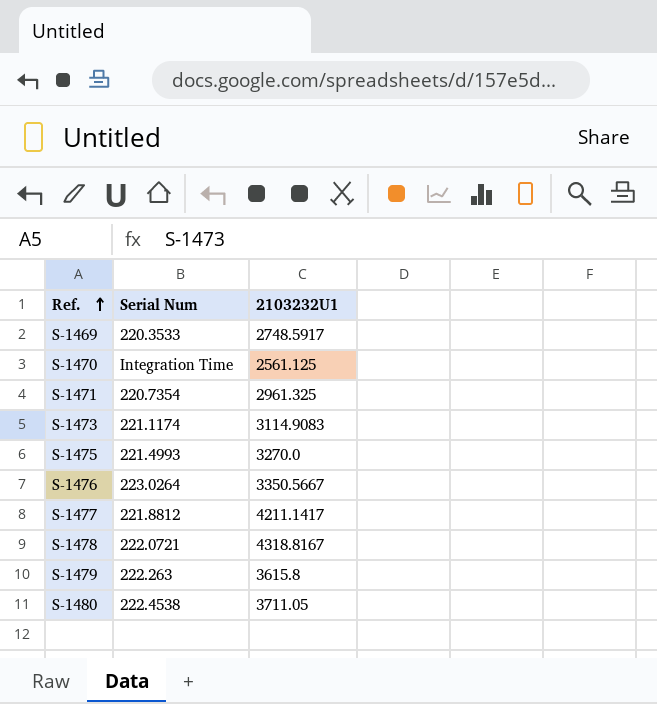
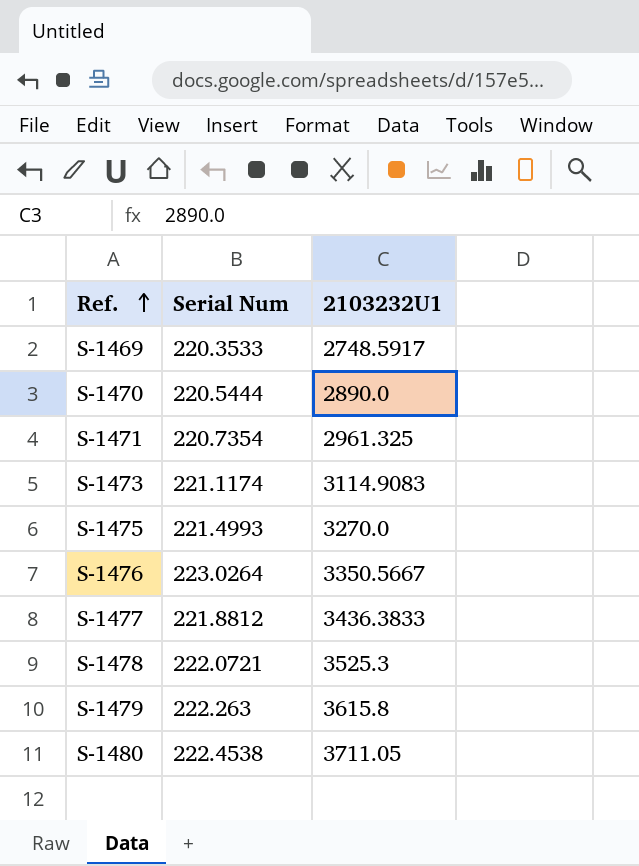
S-1470 | Serial Num: Integration Time -> 220.5444
S-1470 | 2103232U1: 2561.125 -> 2890.0
S-1477 | 2103232U1: 4211.1417 -> 3436.3833
S-1478 | 2103232U1: 4318.8167 -> 3525.3

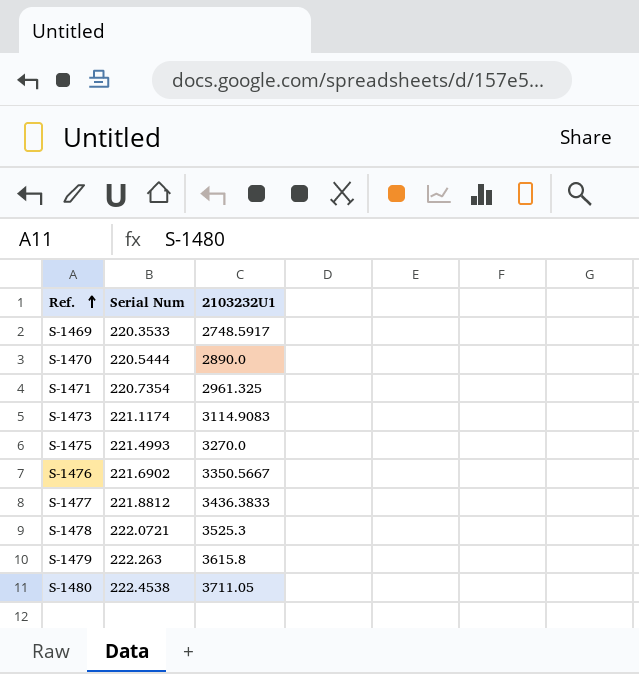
S-1476 | Serial Num: 223.0264 -> 221.6902

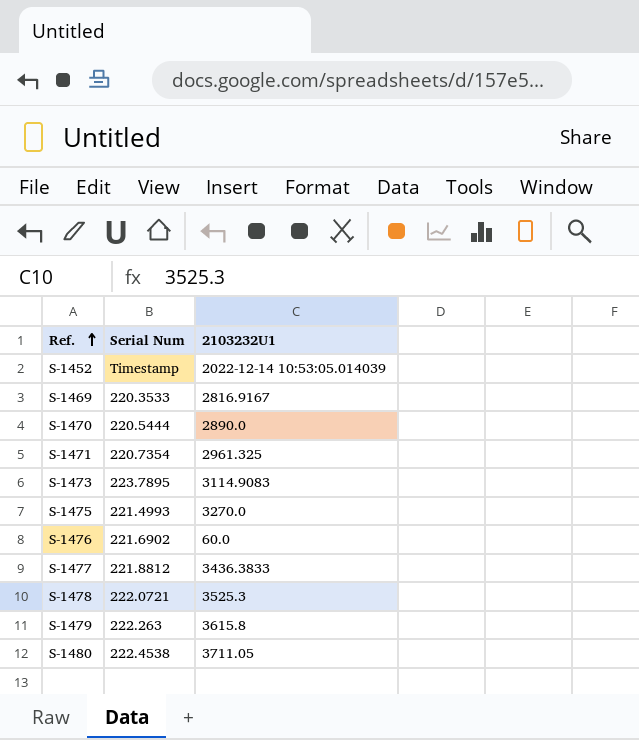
row S-1452: none -> Timestamp | 2022-12-14 10:53:05.014039
S-1469 | 2103232U1: 2748.5917 -> 2816.9167
S-1473 | Serial Num: 221.1174 -> 223.7895
S-1476 | 2103232U1: 3350.5667 -> 60.0

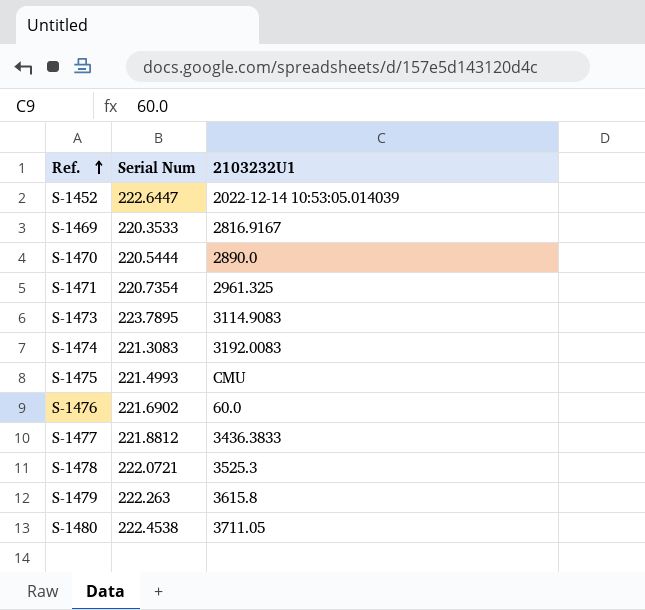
S-1452 | Serial Num: Timestamp -> 222.6447
row S-1474: none -> 221.3083 | 3192.0083
S-1475 | 2103232U1: 3270.0 -> CMU

